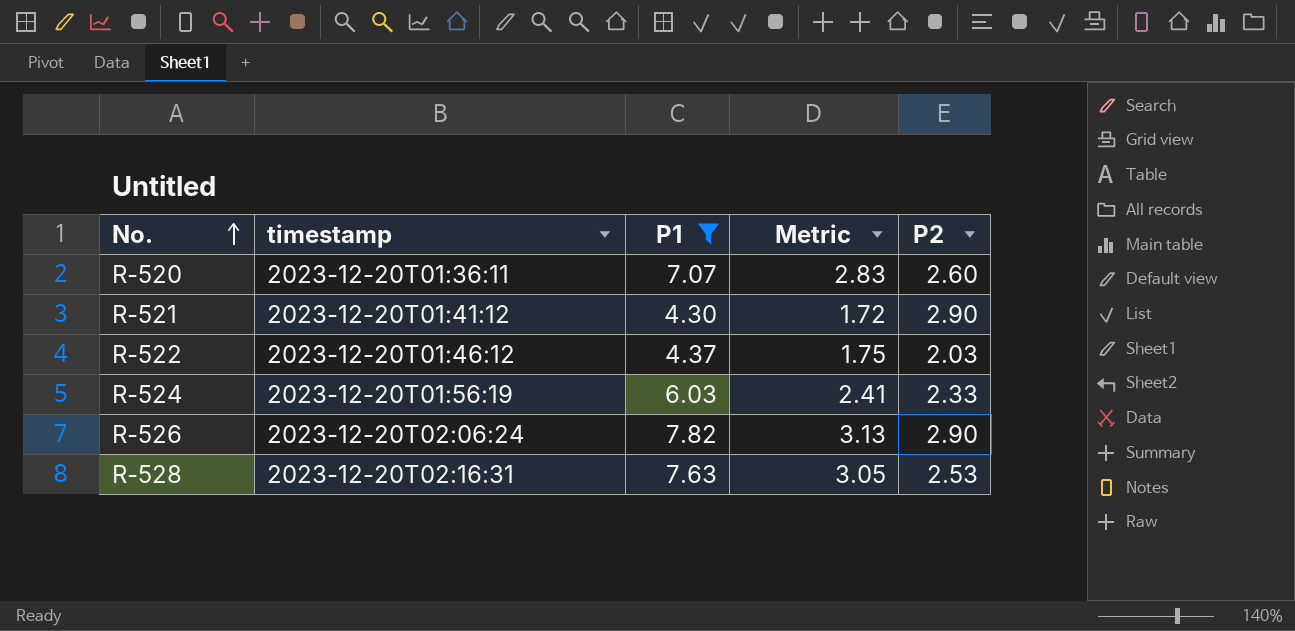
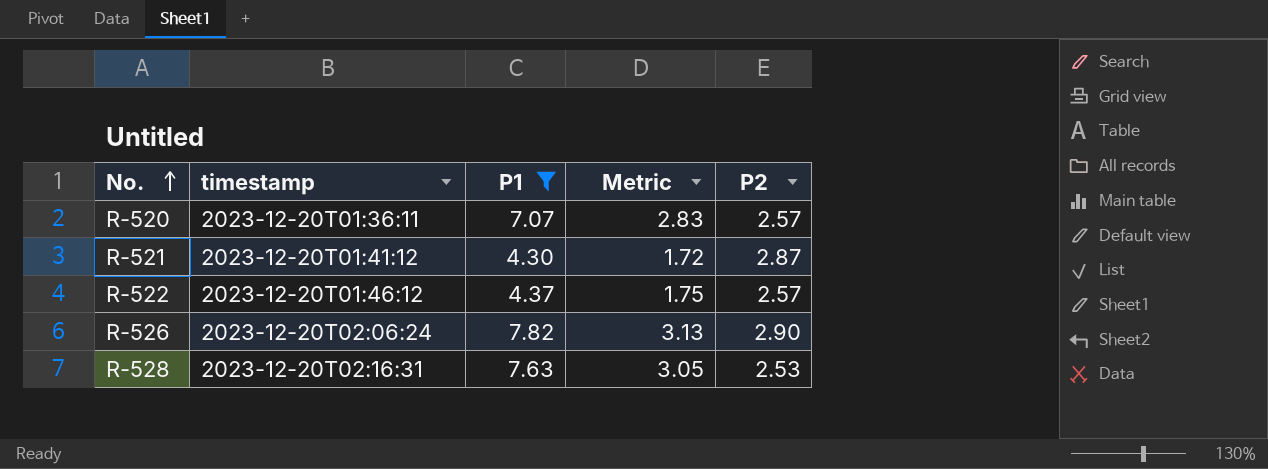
row R-524: 2023-12-20T01:56:19 | 6.03 | 2.41 | 2.33 -> none
R-520 | P2: 2.60 -> 2.57
R-521 | P2: 2.90 -> 2.87
R-522 | P2: 2.03 -> 2.57

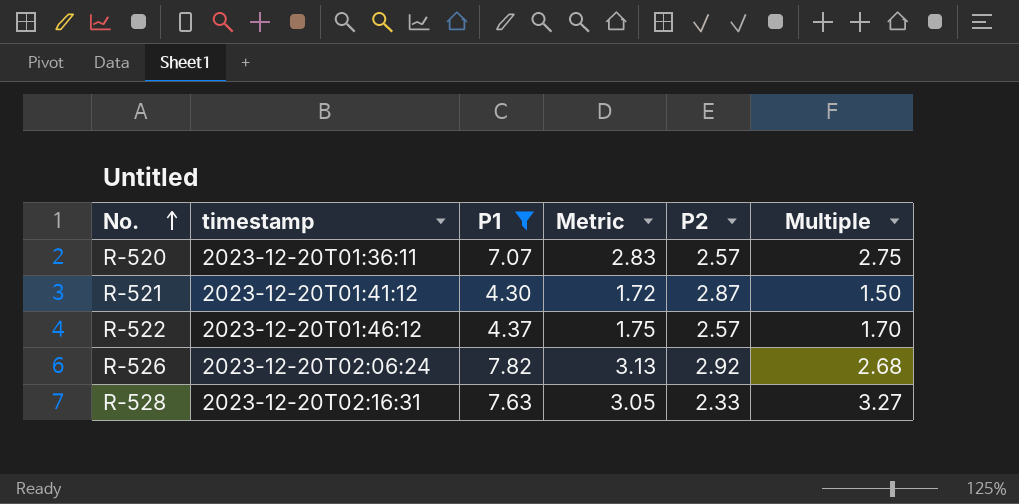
column Multiple | formula: none -> [P1] / [P2]
R-526 | P2: 2.90 -> 2.92
R-528 | P2: 2.53 -> 2.33

